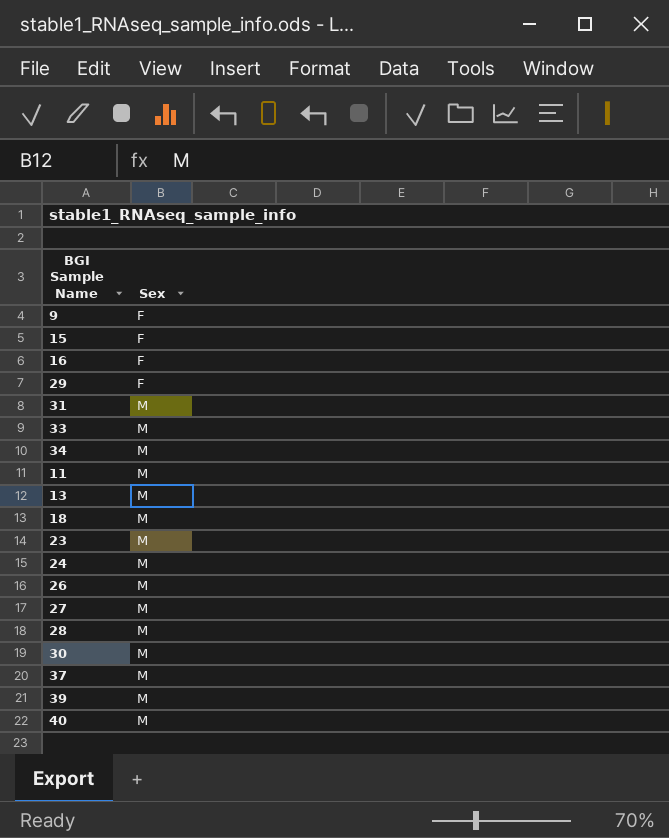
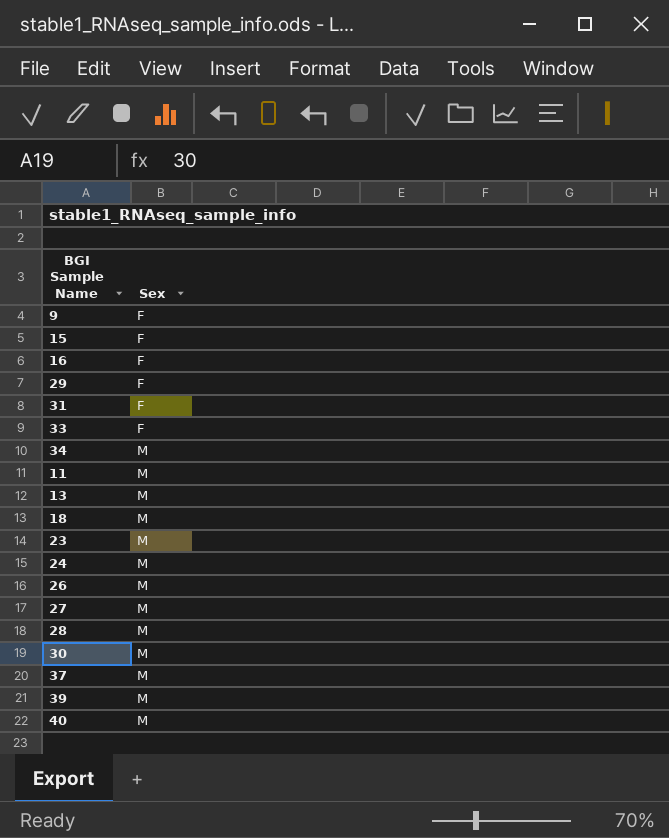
31 | Sex: M -> F
33 | Sex: M -> F

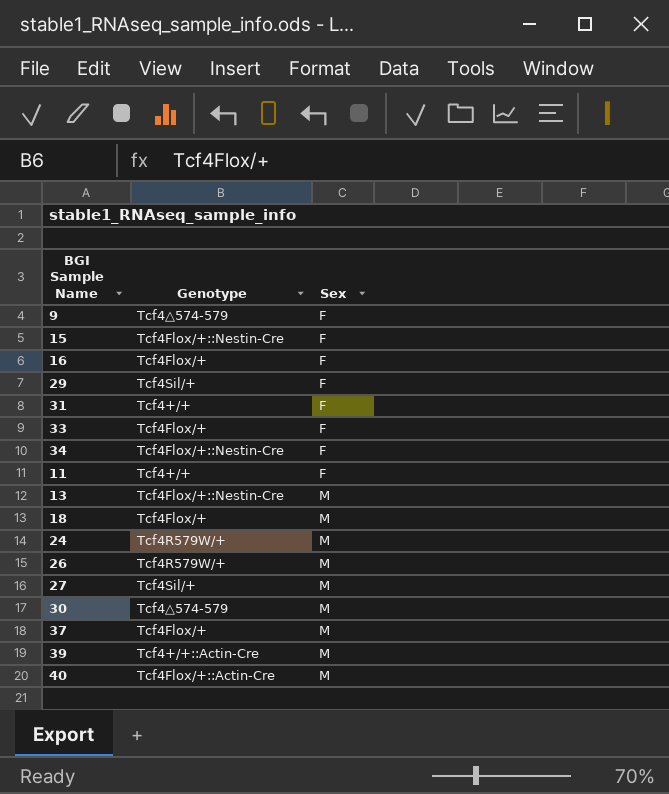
column Genotype | position: none -> 2
row 23: M -> none
row 28: M -> none
34 | Sex: M -> F
11 | Sex: M -> F

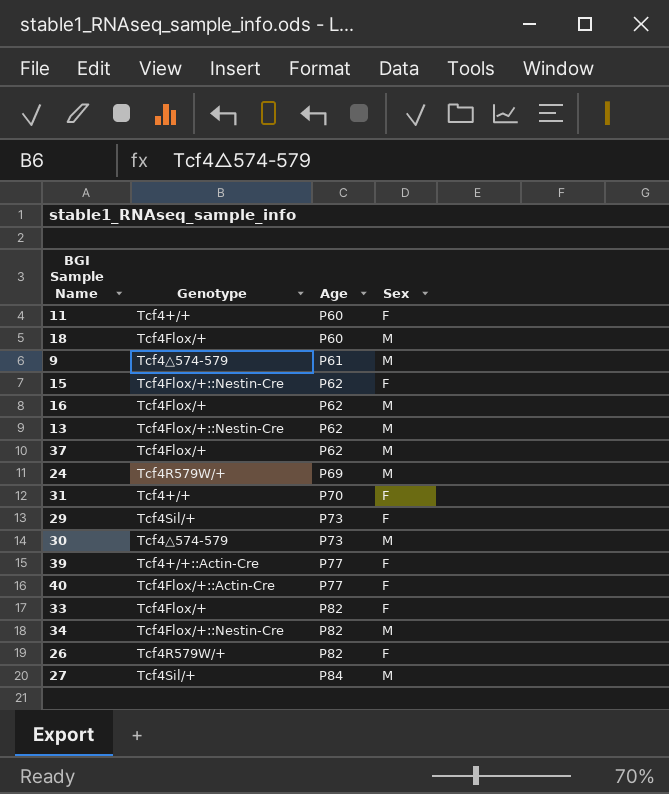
row order: Sex ascending -> Age ascending
column Age | position: none -> 3
9 | Sex: F -> M
16 | Sex: F -> M
39 | Sex: M -> F
40 | Sex: M -> F
34 | Sex: F -> M
26 | Sex: M -> F

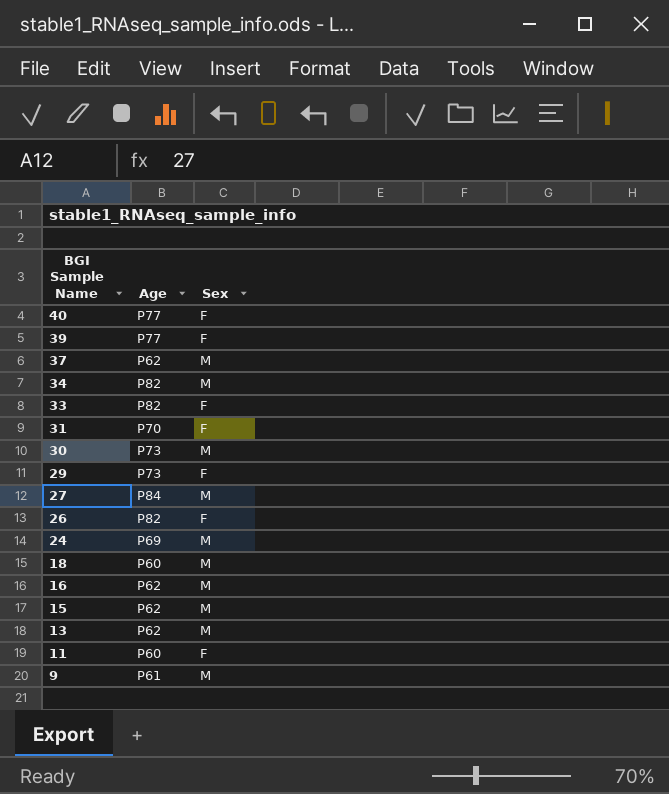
row order: Age ascending -> BGI Sample Name descending
column Genotype | position: 2 -> none
15 | Sex: F -> M

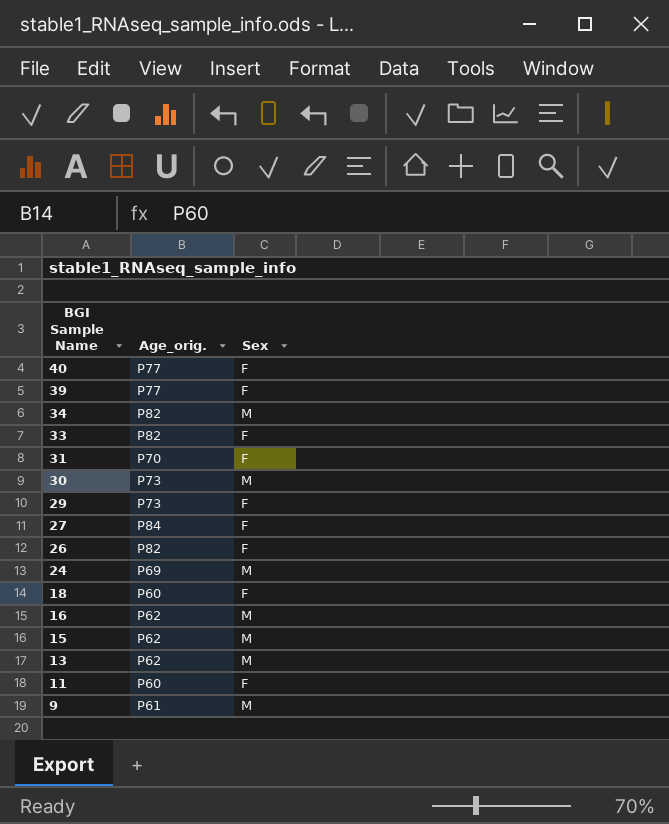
column name: Age -> Age_orig.
row 37: P62 | M -> none
27 | Sex: M -> F
18 | Sex: M -> F

